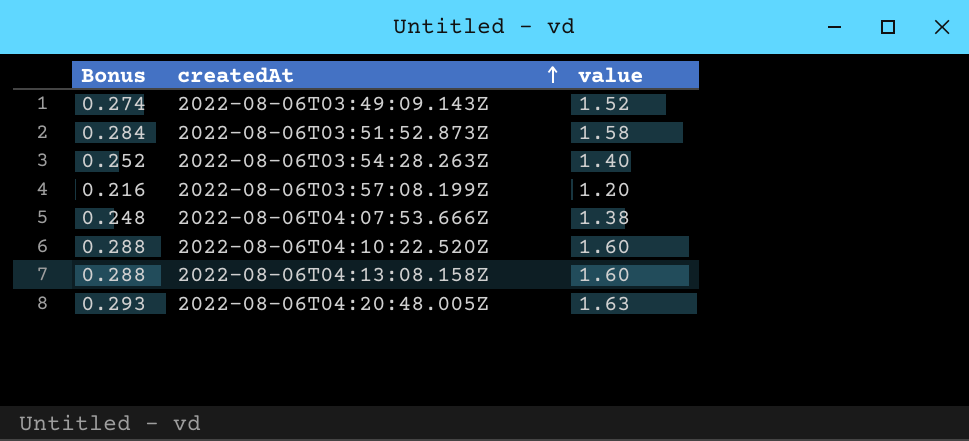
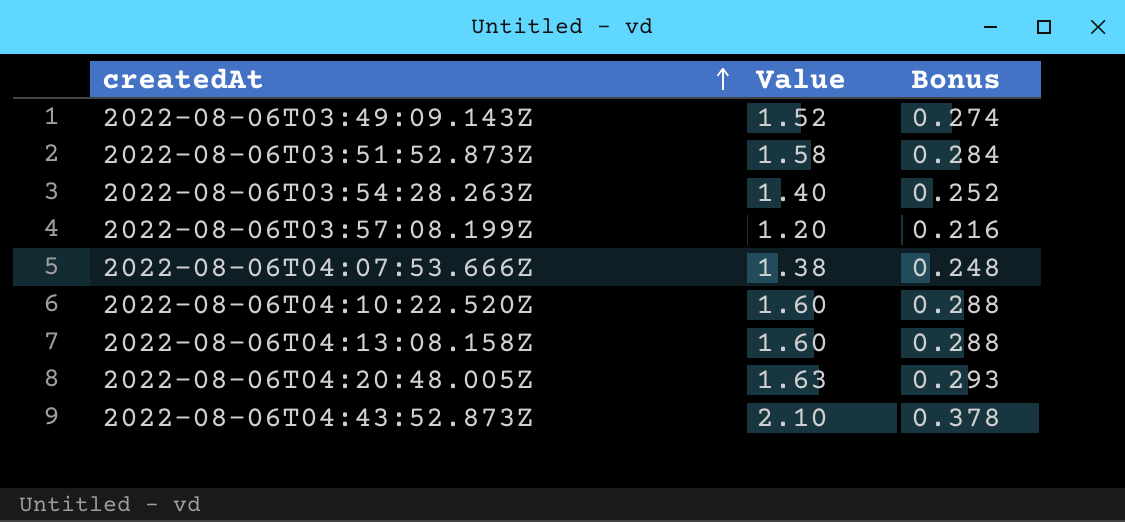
column name: value -> Value
column Bonus | position: 1 -> 3
row 2022-08-06T04:43:52.873Z: none -> 2.10 | 0.378

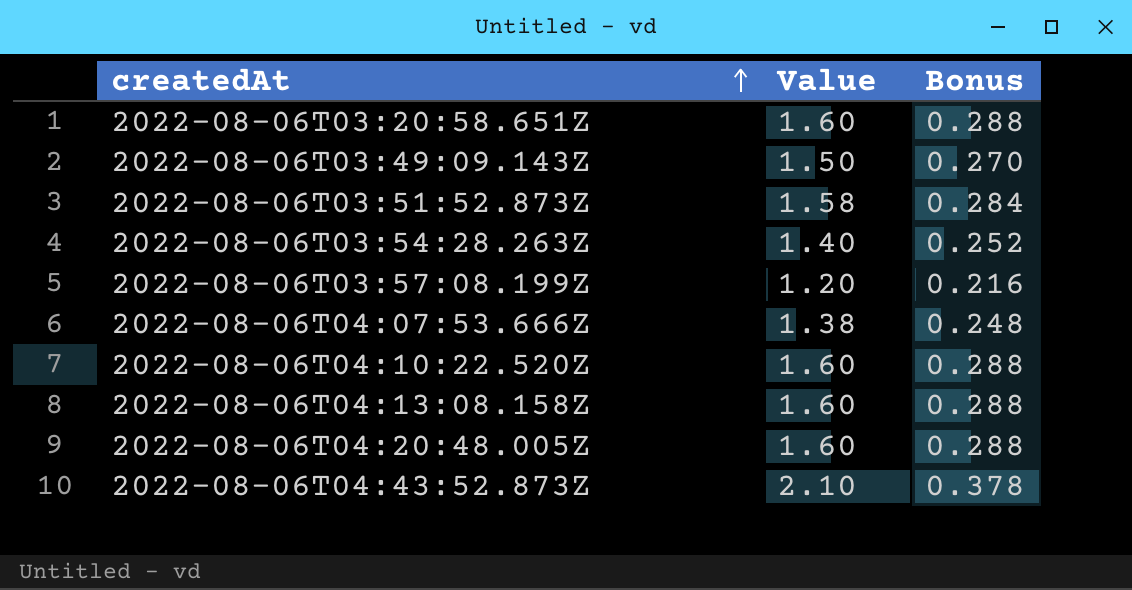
row 2022-08-06T03:20:58.651Z: none -> 1.60 | 0.288
2022-08-06T03:49:09.143Z | Value: 1.52 -> 1.50
2022-08-06T03:49:09.143Z | Bonus: 0.274 -> 0.270
2022-08-06T04:20:48.005Z | Value: 1.63 -> 1.60
2022-08-06T04:20:48.005Z | Bonus: 0.293 -> 0.288

